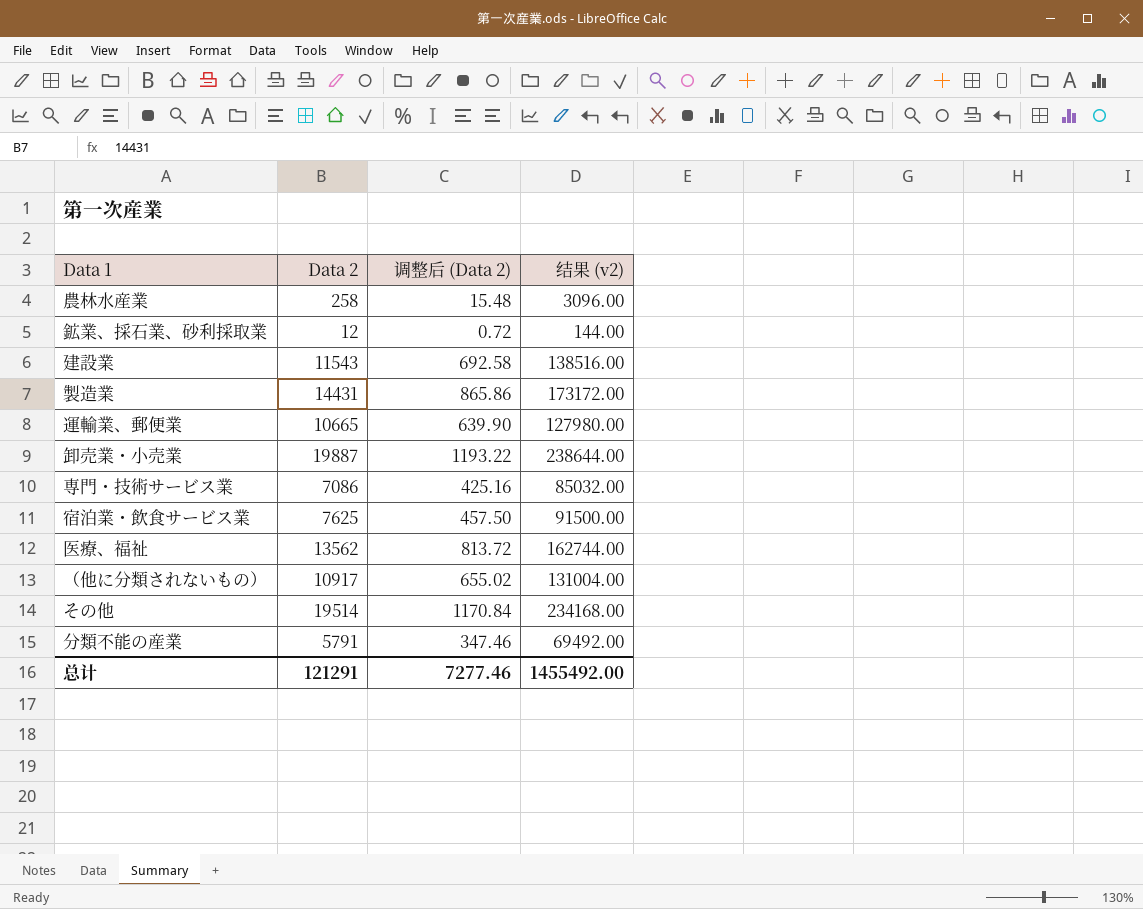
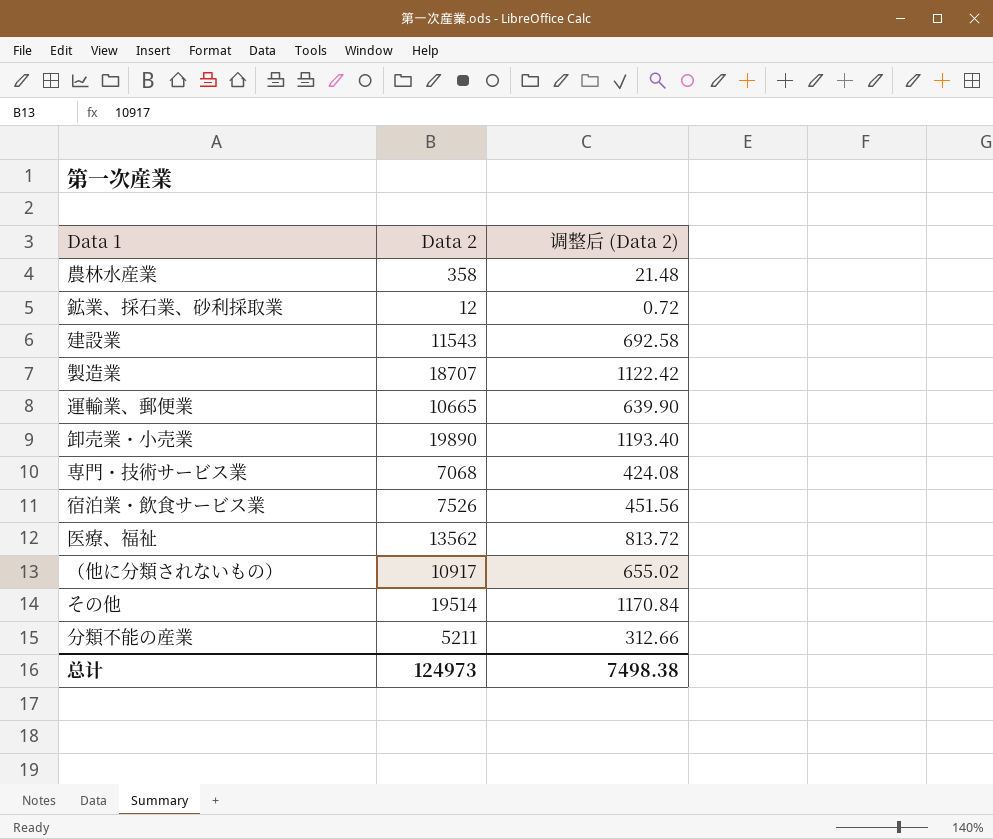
column 结果 (v2) | formula: [Data 2] * 12 -> none
農林水産業 | Data 2: 258 -> 358
農林水産業 | 调整后 (Data 2): 15.48 -> 21.48
製造業 | Data 2: 14431 -> 18707
製造業 | 调整后 (Data 2): 865.86 -> 1122.42
卸売業・小売業 | Data 2: 19887 -> 19890
卸売業・小売業 | 调整后 (Data 2): 1193.22 -> 1193.40
専門・技術サービス業 | Data 2: 7086 -> 7068
専門・技術サービス業 | 调整后 (Data 2): 425.16 -> 424.08
宿泊業・飲食サービス業 | Data 2: 7625 -> 7526
宿泊業・飲食サービス業 | 调整后 (Data 2): 457.50 -> 451.56
分類不能の産業 | Data 2: 5791 -> 5211
分類不能の産業 | 调整后 (Data 2): 347.46 -> 312.66
总计 | Data 2: 121291 -> 124973
总计 | 调整后 (Data 2): 7277.46 -> 7498.38

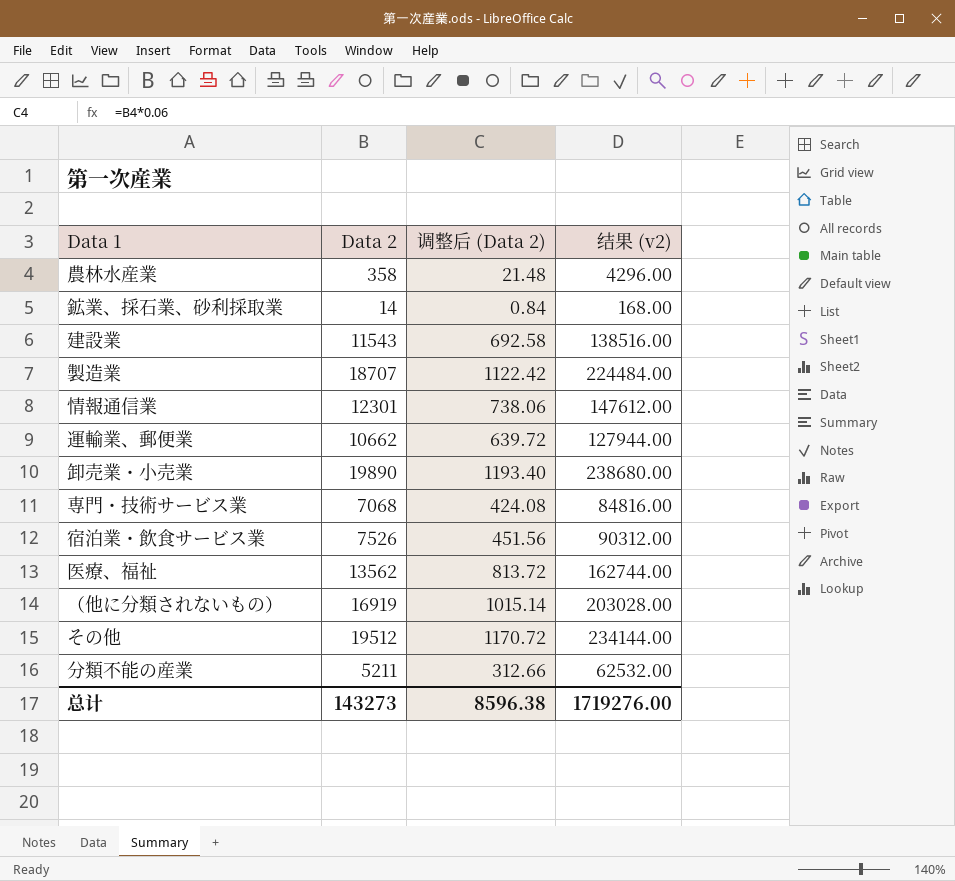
column 结果 (v2) | formula: none -> [Data 2] * 12
鉱業、採石業、砂利採取業 | Data 2: 12 -> 14
鉱業、採石業、砂利採取業 | 调整后 (Data 2): 0.72 -> 0.84
row 情報通信業: none -> 12301 | 738.06 | 147612.00
運輸業、郵便業 | Data 2: 10665 -> 10662
運輸業、郵便業 | 调整后 (Data 2): 639.90 -> 639.72
（他に分類されないもの） | Data 2: 10917 -> 16919
（他に分類されないもの） | 调整后 (Data 2): 655.02 -> 1015.14
その他 | Data 2: 19514 -> 19512
その他 | 调整后 (Data 2): 1170.84 -> 1170.72
总计 | Data 2: 124973 -> 143273
总计 | 调整后 (Data 2): 7498.38 -> 8596.38

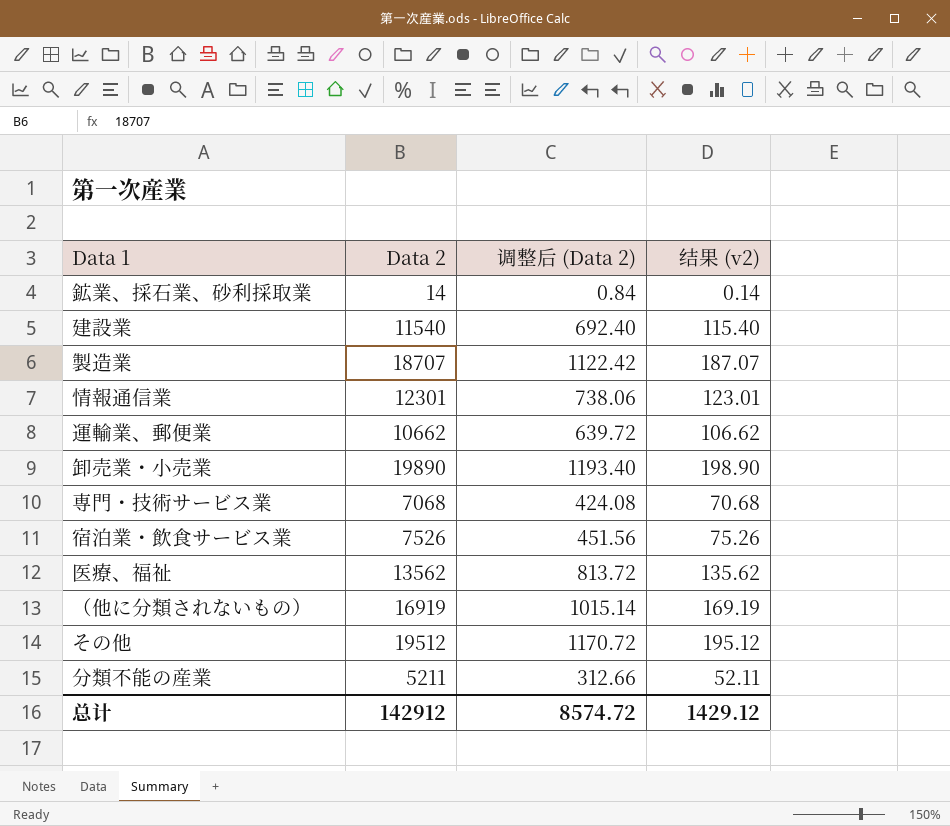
column 结果 (v2) | formula: [Data 2] * 12 -> [Data 2] * 0.01
row 農林水産業: 358 | 21.48 | 4296.00 -> none
建設業 | Data 2: 11543 -> 11540
建設業 | 调整后 (Data 2): 692.58 -> 692.40
总计 | Data 2: 143273 -> 142912
总计 | 调整后 (Data 2): 8596.38 -> 8574.72
总计 | 结果 (v2): 1719276.00 -> 1429.12

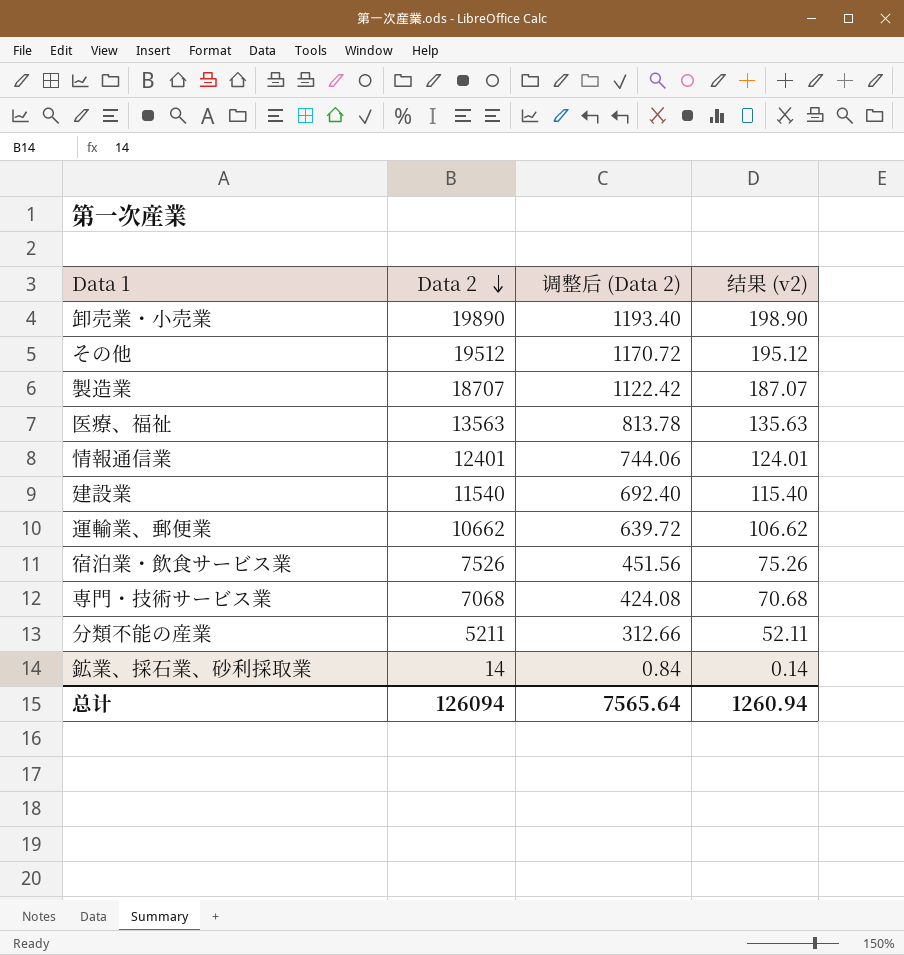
row order: none -> Data 2 descending
row （他に分類されないもの）: 16919 | 1015.14 | 169.19 -> none
医療、福祉 | Data 2: 13562 -> 13563
医療、福祉 | 调整后 (Data 2): 813.72 -> 813.78
医療、福祉 | 结果 (v2): 135.62 -> 135.63
情報通信業 | Data 2: 12301 -> 12401
情報通信業 | 调整后 (Data 2): 738.06 -> 744.06
情報通信業 | 结果 (v2): 123.01 -> 124.01
总计 | Data 2: 142912 -> 126094
总计 | 调整后 (Data 2): 8574.72 -> 7565.64
总计 | 结果 (v2): 1429.12 -> 1260.94

